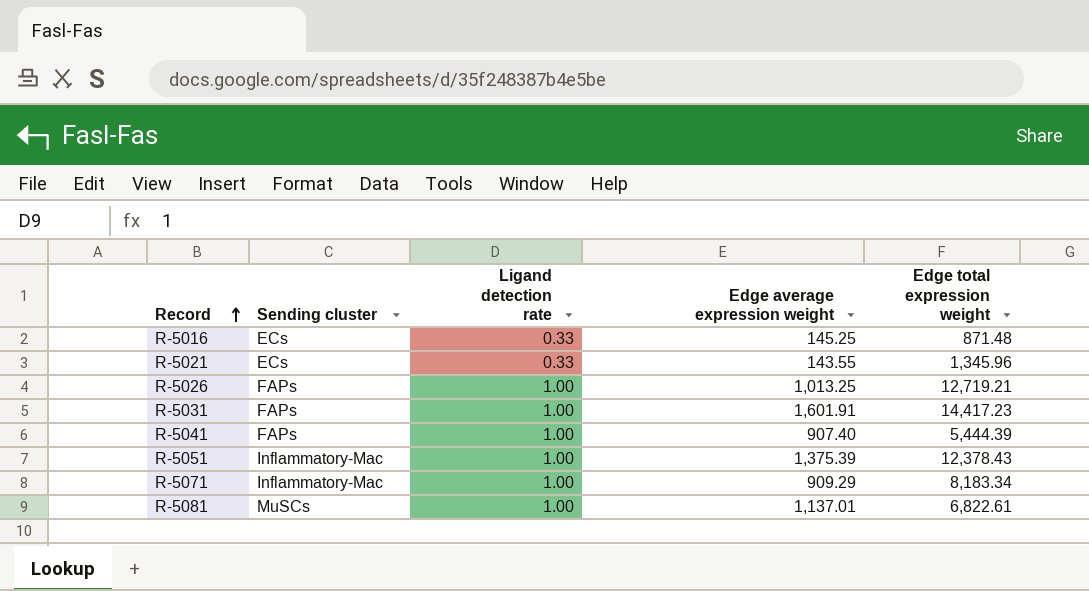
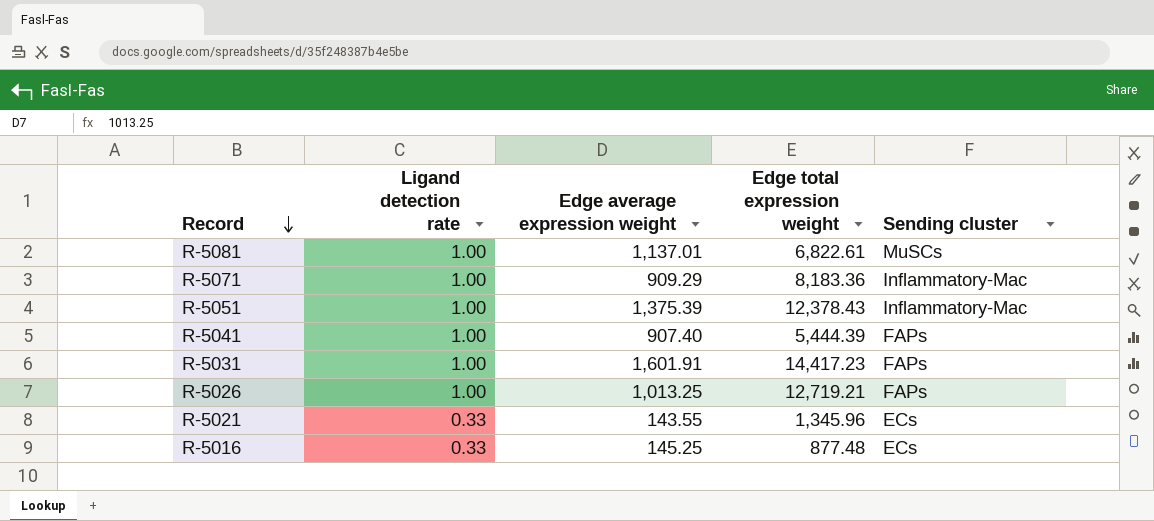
row order: Record ascending -> Record descending
column Sending cluster | position: 2 -> 5
R-5071 | Edge total expression weight: 8,183.34 -> 8,183.36
R-5016 | Edge total expression weight: 871.48 -> 877.48

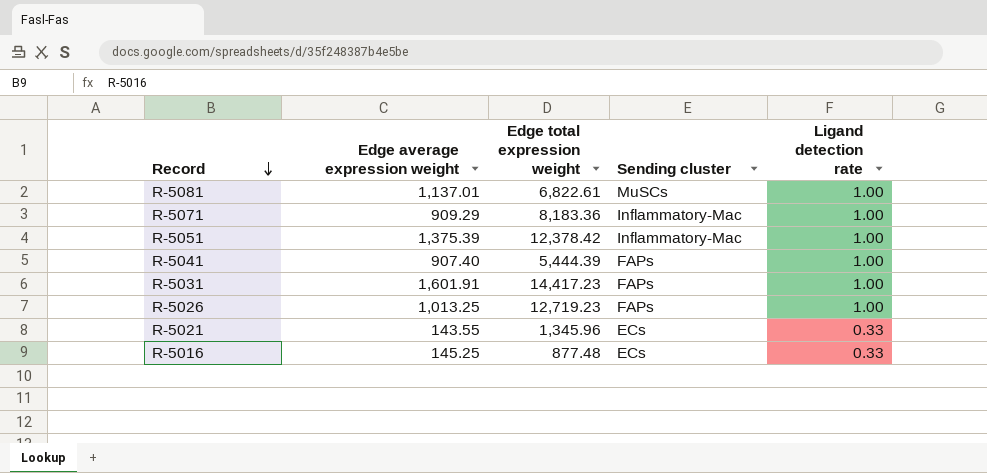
column Ligand detection rate | position: 2 -> 5
R-5051 | Edge total expression weight: 12,378.43 -> 12,378.42
R-5026 | Edge total expression weight: 12,719.21 -> 12,719.23

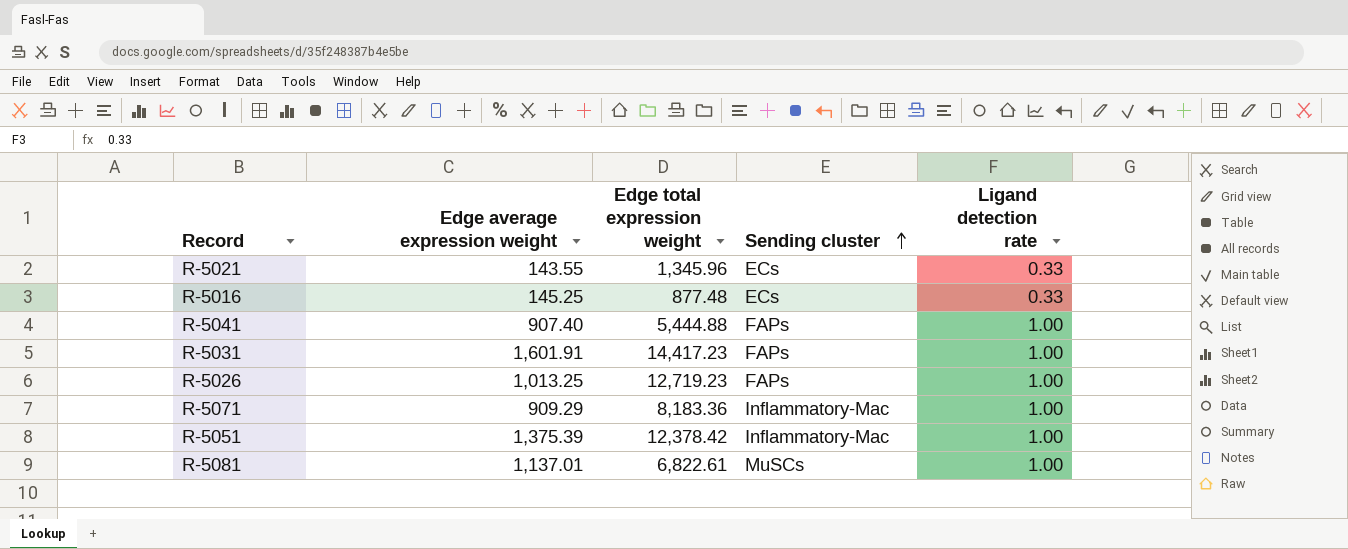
row order: Record descending -> Sending cluster ascending
R-5041 | Edge total expression weight: 5,444.39 -> 5,444.88

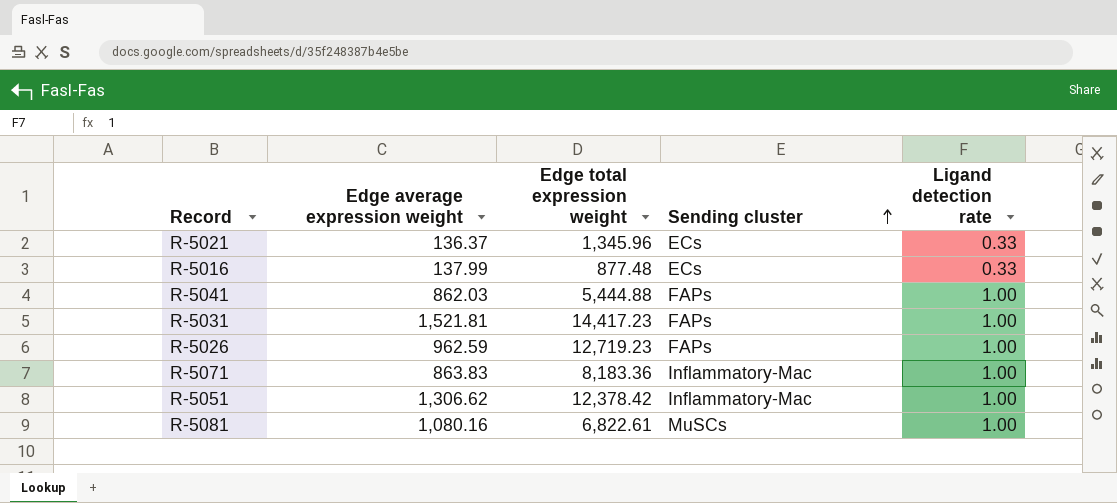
R-5021 | Edge average expression weight: 143.55 -> 136.37
R-5016 | Edge average expression weight: 145.25 -> 137.99
R-5041 | Edge average expression weight: 907.40 -> 862.03
R-5031 | Edge average expression weight: 1,601.91 -> 1,521.81
R-5026 | Edge average expression weight: 1,013.25 -> 962.59
R-5071 | Edge average expression weight: 909.29 -> 863.83
R-5051 | Edge average expression weight: 1,375.39 -> 1,306.62
R-5081 | Edge average expression weight: 1,137.01 -> 1,080.16

